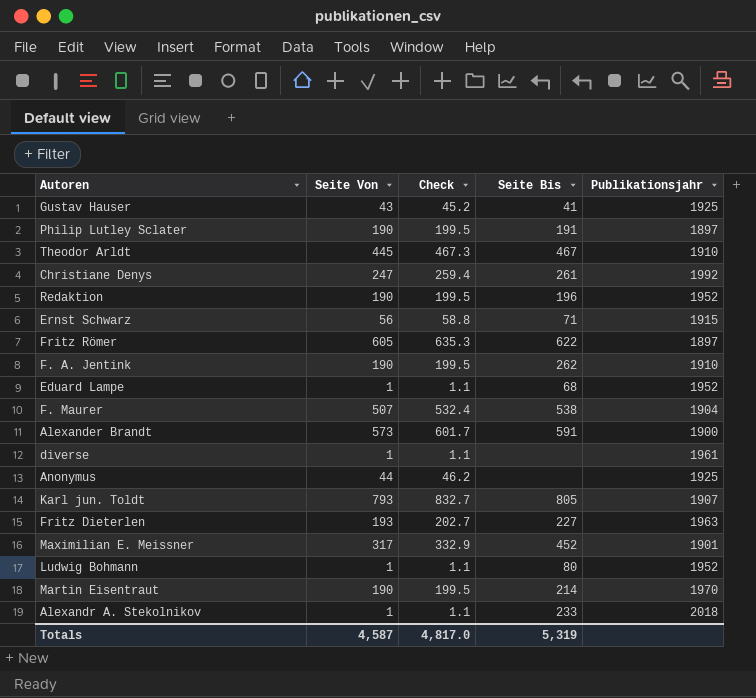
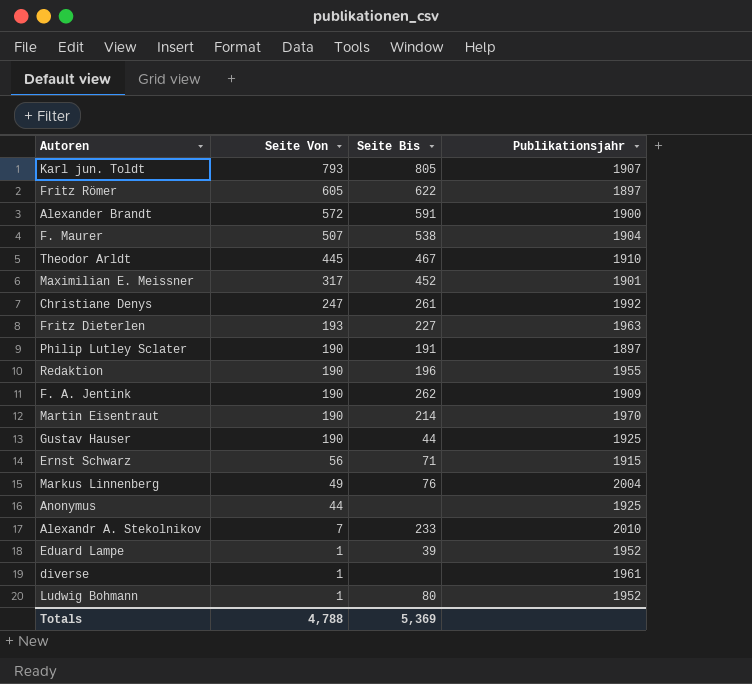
row order: none -> Seite Von descending
column Check | formula: [Seite Von] * 1.05 -> none
Alexander Brandt | Seite Von: 573 -> 572
Redaktion | Publikationsjahr: 1952 -> 1955
F. A. Jentink | Publikationsjahr: 1910 -> 1909
Gustav Hauser | Seite Von: 43 -> 190
Gustav Hauser | Seite Bis: 41 -> 44
row Markus Linnenberg: none -> 49 | 76 | 2004
Alexandr A. Stekolnikov | Seite Von: 1 -> 7
Alexandr A. Stekolnikov | Publikationsjahr: 2018 -> 2010
Eduard Lampe | Seite Bis: 68 -> 39
Totals | Seite Von: 4,587 -> 4,788
Totals | Seite Bis: 5,319 -> 5,369

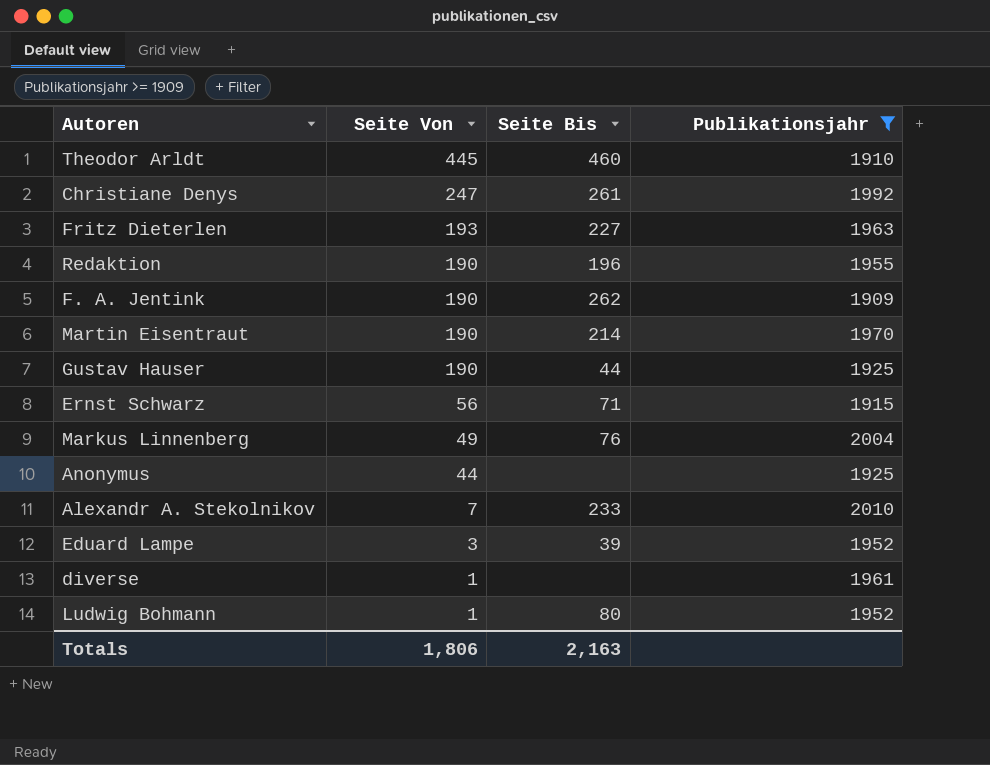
filter: none -> Publikationsjahr >= 1909
Theodor Arldt | Seite Bis: 467 -> 460
Eduard Lampe | Seite Von: 1 -> 3
Totals | Seite Von: 4,788 -> 1,806
Totals | Seite Bis: 5,369 -> 2,163

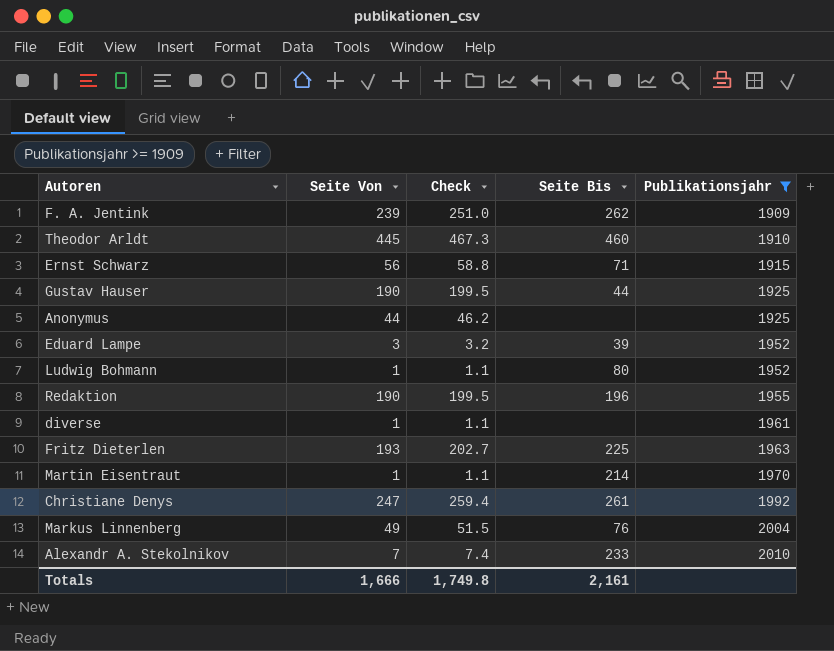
row order: Seite Von descending -> Publikationsjahr ascending
column Check | formula: none -> [Seite Von] * 1.05
F. A. Jentink | Seite Von: 190 -> 239
Fritz Dieterlen | Seite Bis: 227 -> 225
Martin Eisentraut | Seite Von: 190 -> 1
Totals | Seite Von: 1,806 -> 1,666
Totals | Seite Bis: 2,163 -> 2,161

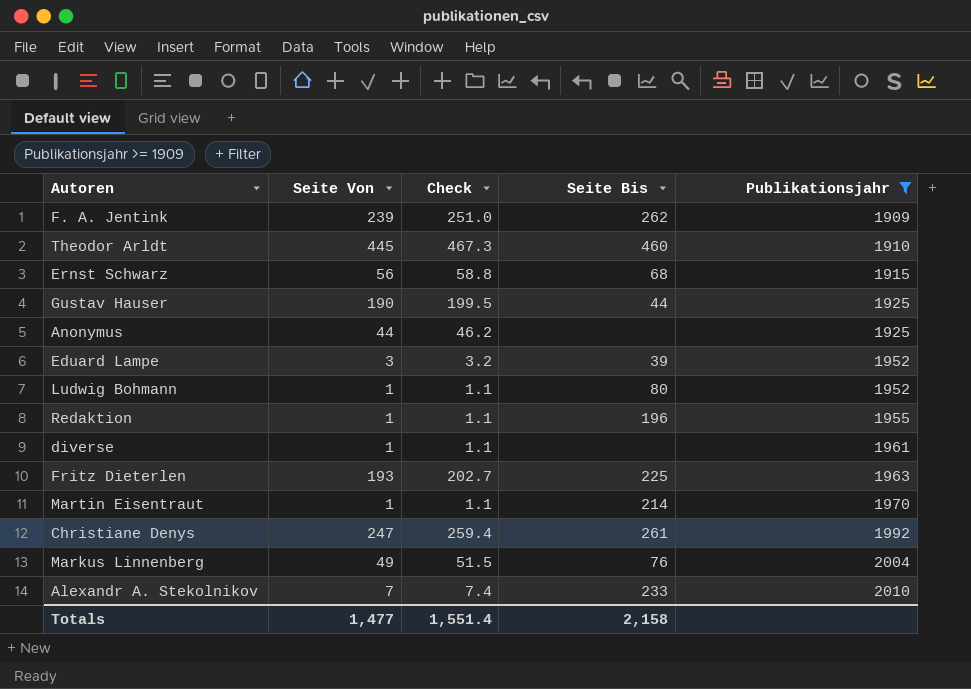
Ernst Schwarz | Seite Bis: 71 -> 68
Redaktion | Seite Von: 190 -> 1
Redaktion | Check: 199.5 -> 1.1
Totals | Seite Von: 1,666 -> 1,477
Totals | Check: 1,749.8 -> 1,551.4
Totals | Seite Bis: 2,161 -> 2,158

